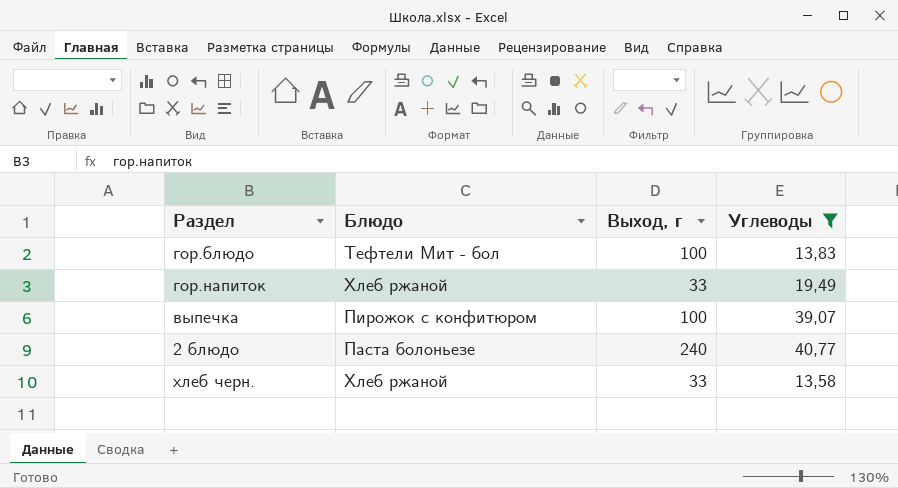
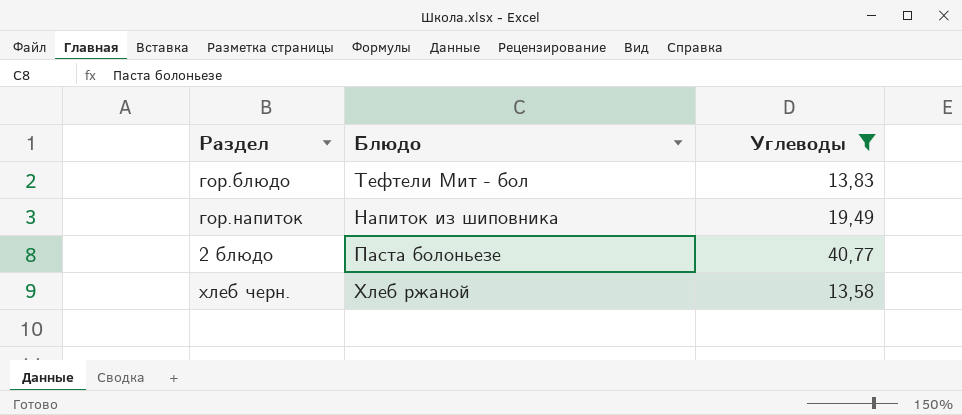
column Выход, г | position: 3 -> none
row выпечка: Пирожок с конфитюром | 100 | 39,07 -> none
гор.напиток | Блюдо: Хлеб ржаной -> Напиток из шиповника

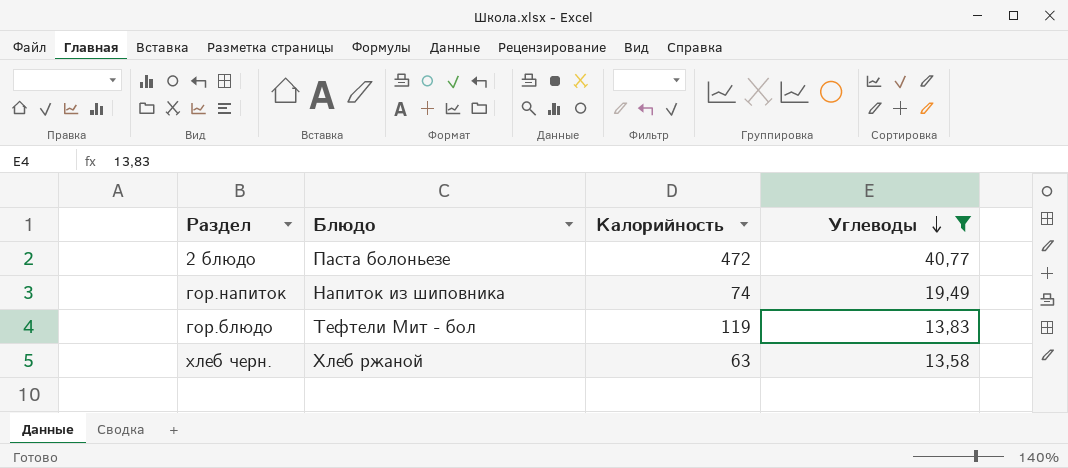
row order: none -> Углеводы descending
column Калорийность | position: none -> 3

